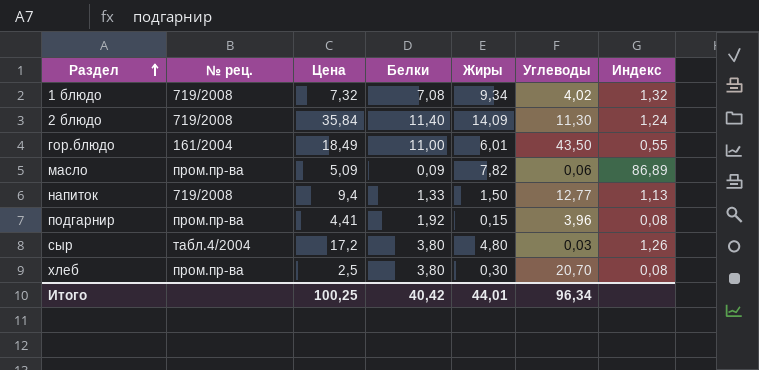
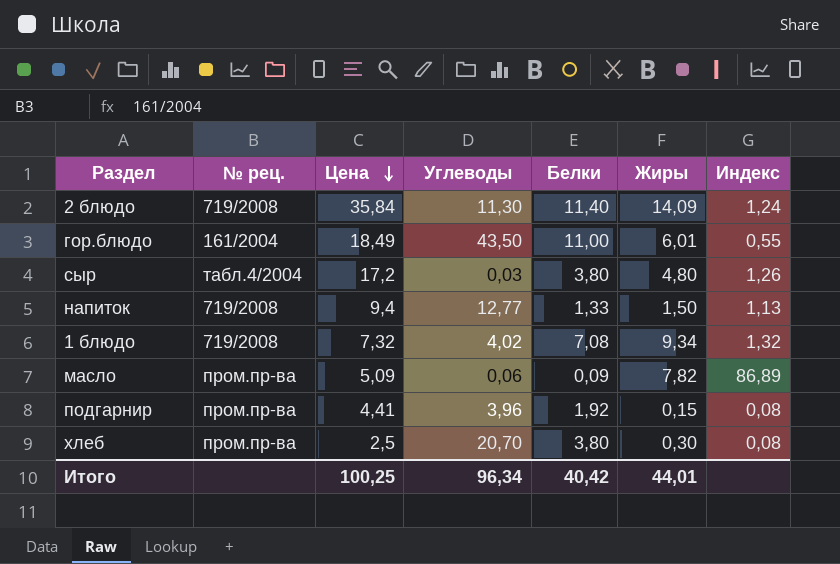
row order: Раздел ascending -> Цена descending
column Углеводы | position: 6 -> 4

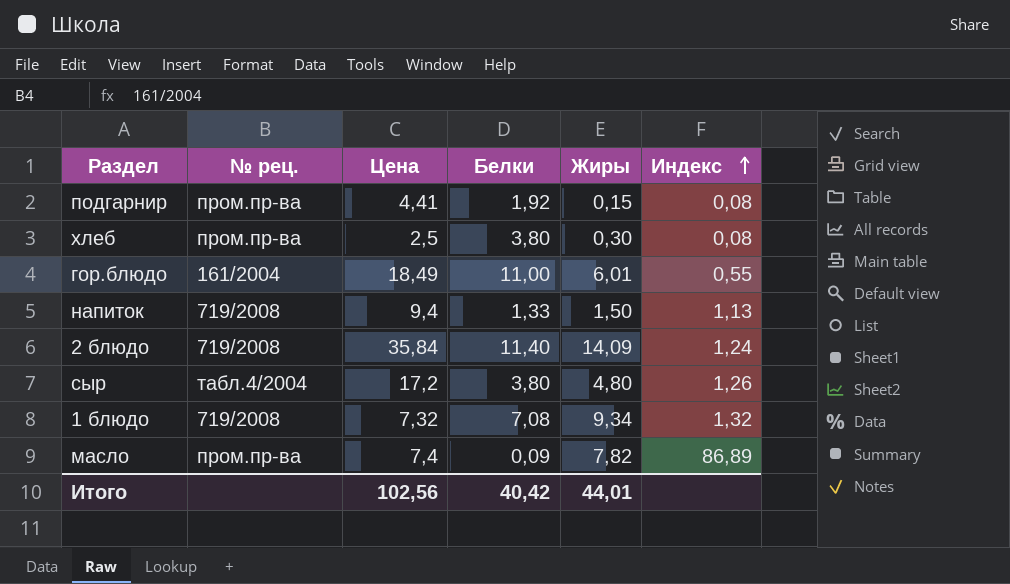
row order: Цена descending -> Индекс ascending
column Углеводы | position: 4 -> none
масло | Цена: 5,09 -> 7,4
Итого | Цена: 100,25 -> 102,56

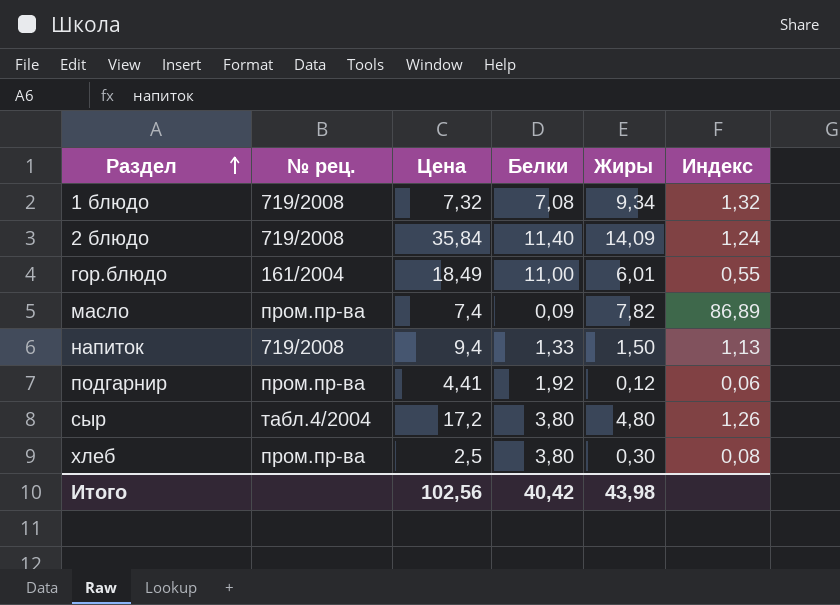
row order: Индекс ascending -> Раздел ascending
подгарнир | Жиры: 0,15 -> 0,12
подгарнир | Индекс: 0,08 -> 0,06
Итого | Жиры: 44,01 -> 43,98

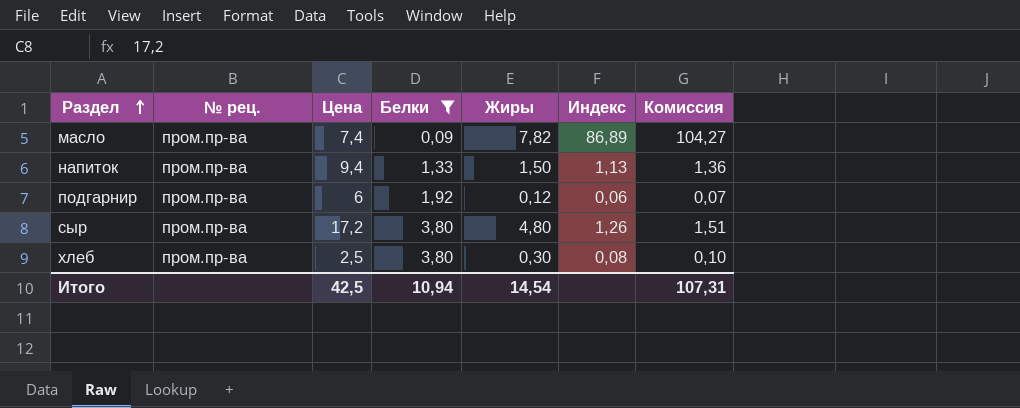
filter: none -> Белки <= 3,80
column Комиссия | formula: none -> [Индекс] * 1,2
напиток | № рец.: 719/2008 -> пром.пр-ва
подгарнир | Цена: 4,41 -> 6
сыр | № рец.: табл.4/2004 -> пром.пр-ва
Итого | Цена: 102,56 -> 42,5
Итого | Белки: 40,42 -> 10,94
Итого | Жиры: 43,98 -> 14,54

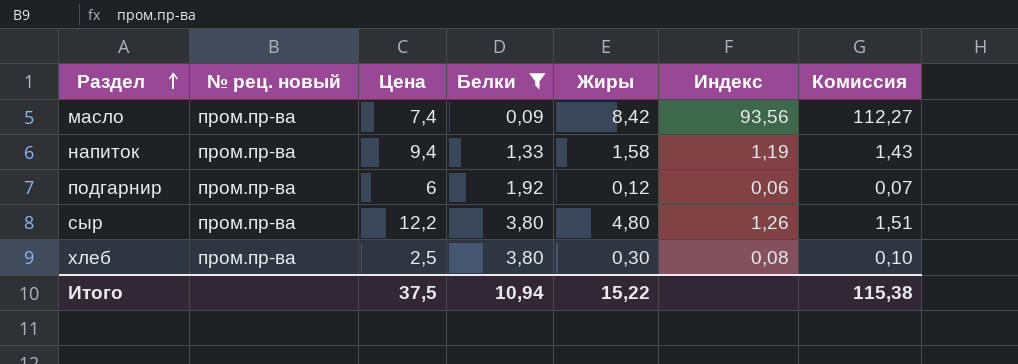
column name: № рец. -> № рец. новый
масло | Жиры: 7,82 -> 8,42
масло | Индекс: 86,89 -> 93,56
масло | Комиссия: 104,27 -> 112,27
напиток | Жиры: 1,50 -> 1,58
напиток | Индекс: 1,13 -> 1,19
напиток | Комиссия: 1,36 -> 1,43
сыр | Цена: 17,2 -> 12,2
Итого | Цена: 42,5 -> 37,5
Итого | Жиры: 14,54 -> 15,22
Итого | Комиссия: 107,31 -> 115,38

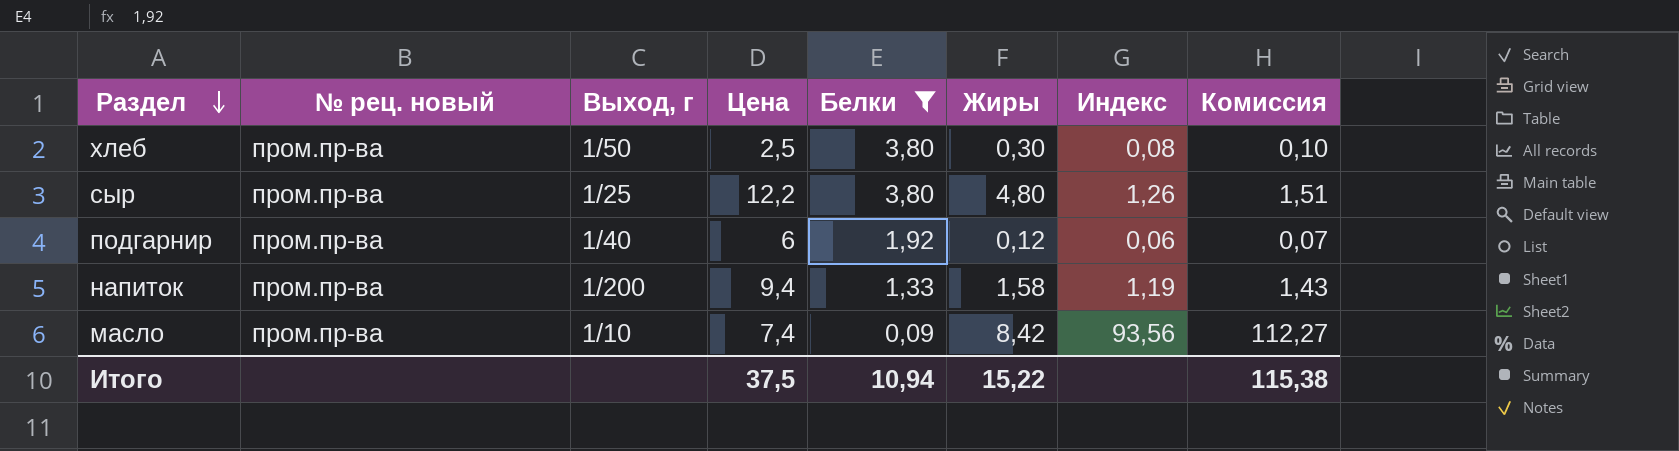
row order: Раздел ascending -> Раздел descending
column Выход, г | position: none -> 3

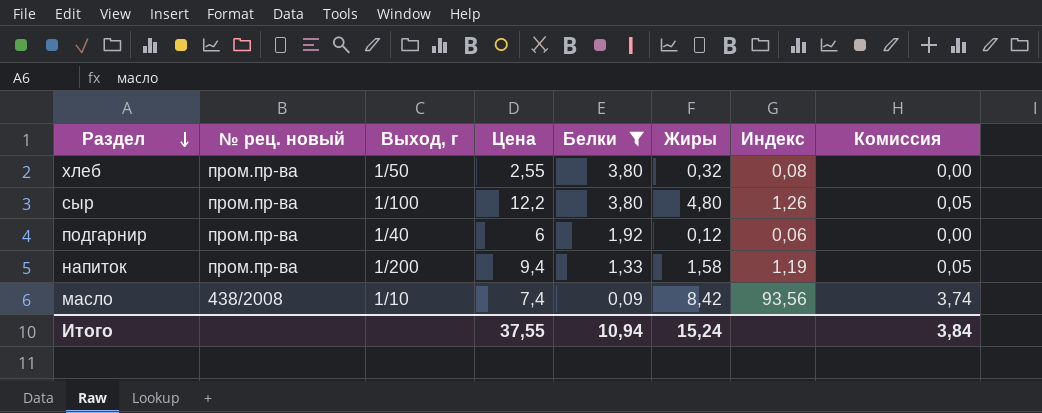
column Комиссия | formula: [Индекс] * 1,2 -> [Индекс] * 0,04
хлеб | Цена: 2,5 -> 2,55
хлеб | Жиры: 0,30 -> 0,32
сыр | Выход, г: 1/25 -> 1/100
масло | № рец. новый: пром.пр-ва -> 438/2008
Итого | Цена: 37,5 -> 37,55
Итого | Жиры: 15,22 -> 15,24
Итого | Комиссия: 115,38 -> 3,84

